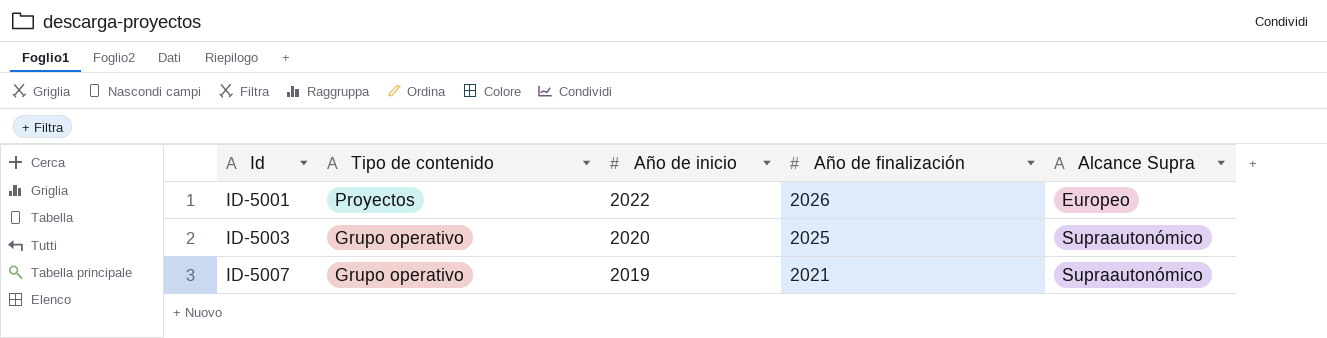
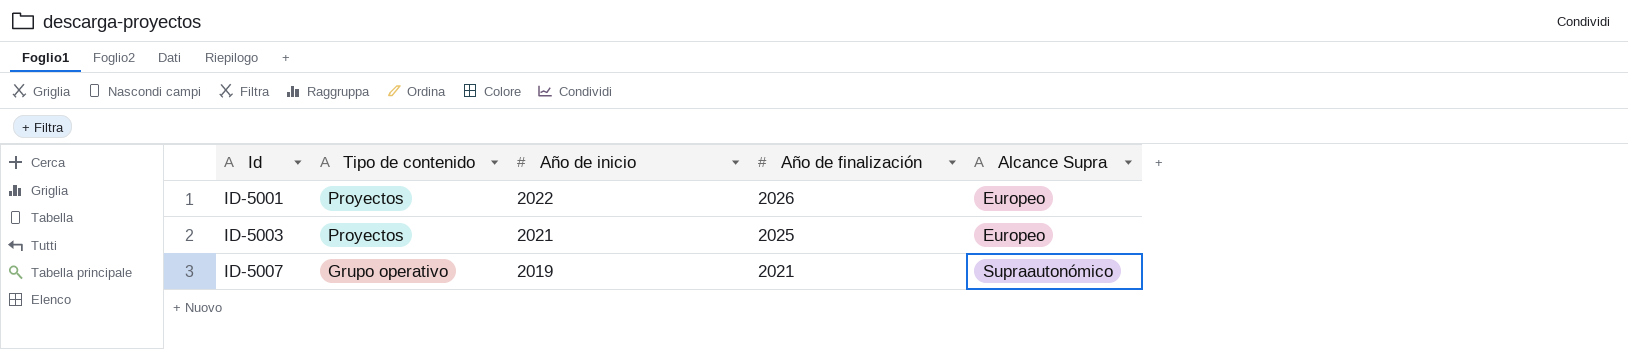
ID-5003 | Tipo de contenido: Grupo operativo -> Proyectos
ID-5003 | Año de inicio: 2020 -> 2021
ID-5003 | Alcance Supra: Supraautonómico -> Europeo

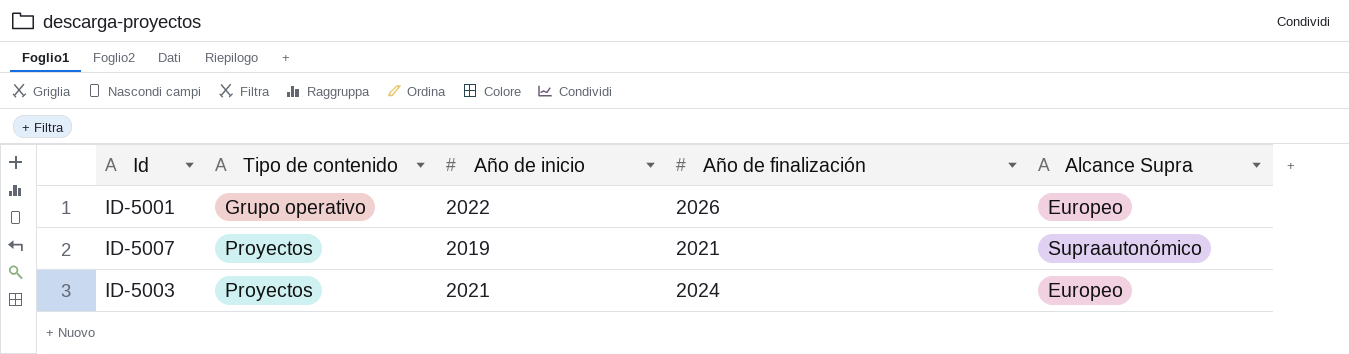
row order: Id ascending -> Tipo de contenido ascending
ID-5001 | Tipo de contenido: Proyectos -> Grupo operativo
ID-5007 | Tipo de contenido: Grupo operativo -> Proyectos
ID-5003 | Año de finalización: 2025 -> 2024

